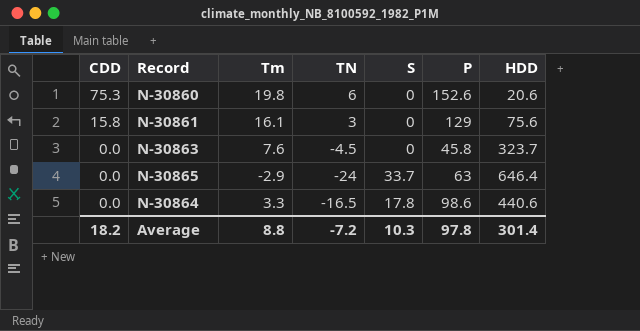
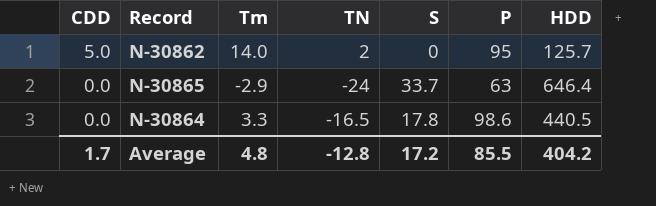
row N-30860: 75.3 | 19.8 | 6 | 0 | 152.6 | 20.6 -> none
row N-30861: 15.8 | 16.1 | 3 | 0 | 129 | 75.6 -> none
row N-30863: 0.0 | 7.6 | -4.5 | 0 | 45.8 | 323.7 -> none
row N-30862: none -> 5.0 | 14.0 | 2 | 0 | 95 | 125.7
N-30864 | HDD: 440.6 -> 440.5
Average | CDD: 18.2 -> 1.7
Average | Tm: 8.8 -> 4.8
Average | TN: -7.2 -> -12.8
Average | S: 10.3 -> 17.2
Average | P: 97.8 -> 85.5
Average | HDD: 301.4 -> 404.2

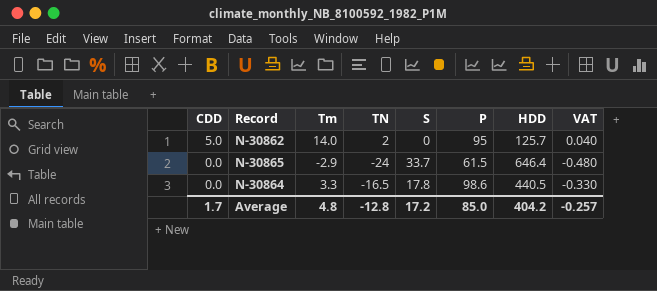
column VAT | formula: none -> [TN] * 0.02
N-30865 | P: 63 -> 61.5
Average | P: 85.5 -> 85.0

